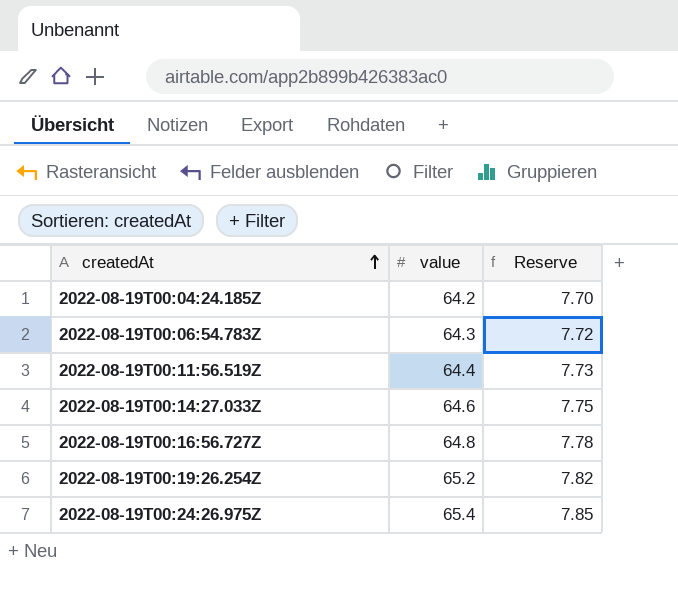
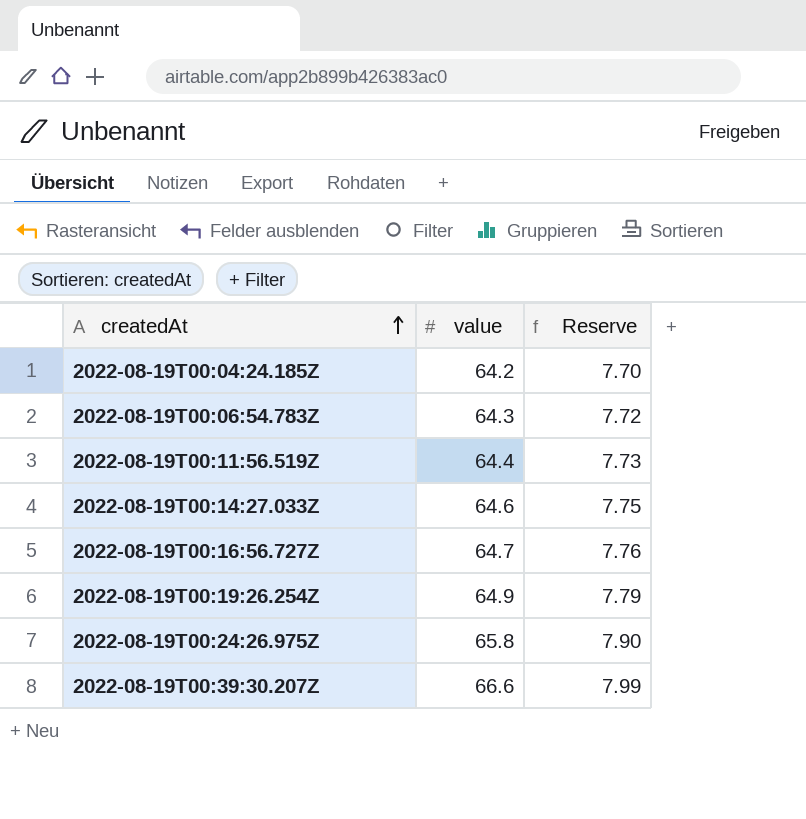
2022-08-19T00:16:56.727Z | value: 64.8 -> 64.7
2022-08-19T00:16:56.727Z | Reserve: 7.78 -> 7.76
2022-08-19T00:19:26.254Z | value: 65.2 -> 64.9
2022-08-19T00:19:26.254Z | Reserve: 7.82 -> 7.79
2022-08-19T00:24:26.975Z | value: 65.4 -> 65.8
2022-08-19T00:24:26.975Z | Reserve: 7.85 -> 7.90
row 2022-08-19T00:39:30.207Z: none -> 66.6 | 7.99

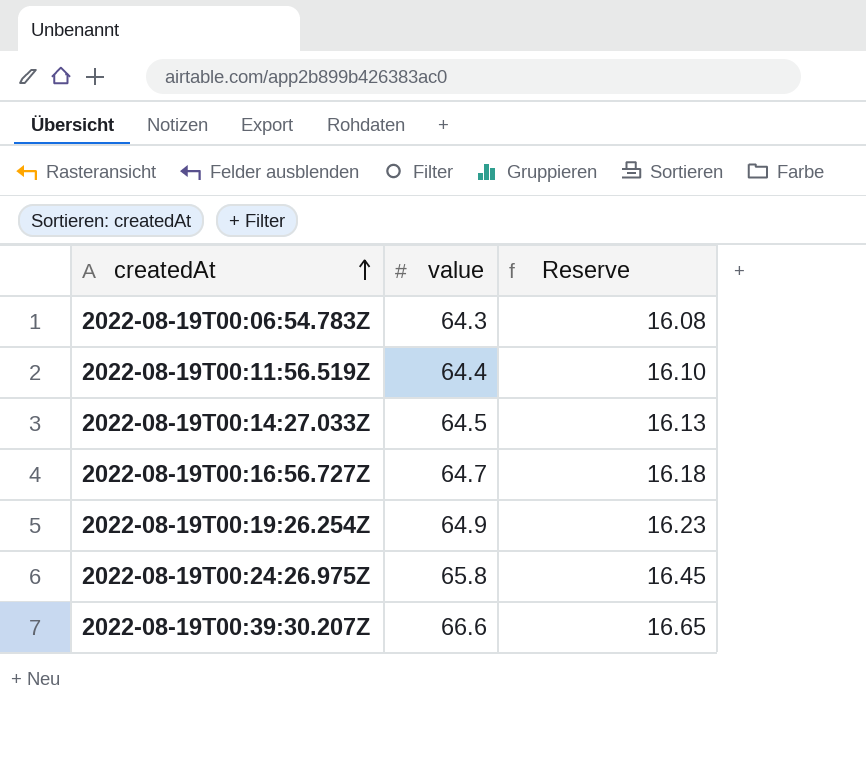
column Reserve | formula: [value] * 0.12 -> [value] * 0.25
row 2022-08-19T00:04:24.185Z: 64.2 | 7.70 -> none
2022-08-19T00:14:27.033Z | value: 64.6 -> 64.5

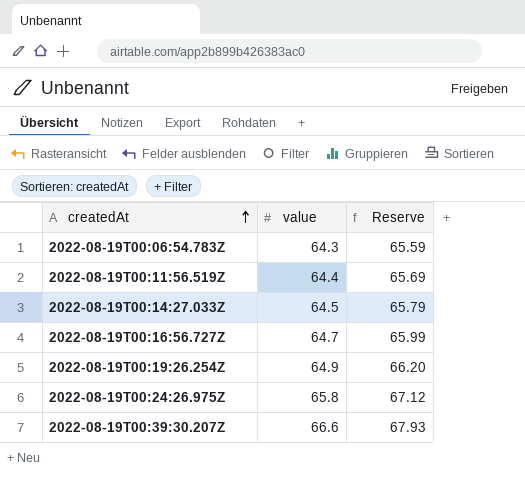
column Reserve | formula: [value] * 0.25 -> [value] * 1.02

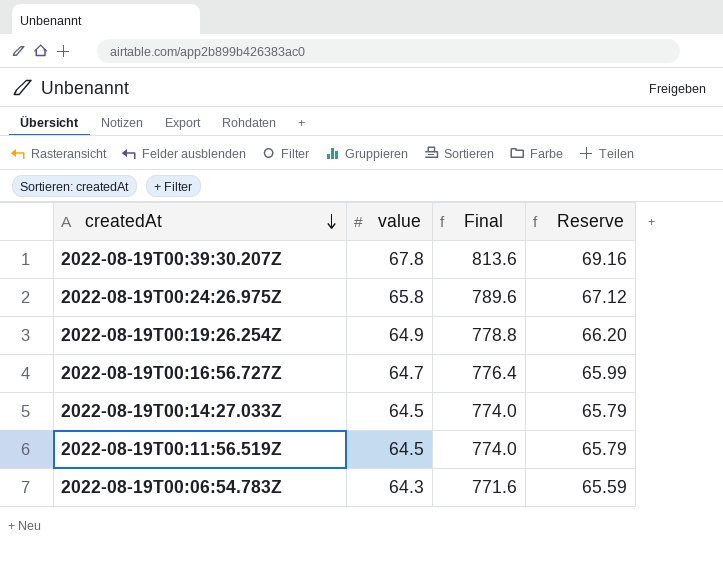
row order: createdAt ascending -> createdAt descending
column Final | formula: none -> [value] * 12
2022-08-19T00:39:30.207Z | value: 66.6 -> 67.8
2022-08-19T00:39:30.207Z | Reserve: 67.93 -> 69.16
2022-08-19T00:11:56.519Z | value: 64.4 -> 64.5
2022-08-19T00:11:56.519Z | Reserve: 65.69 -> 65.79

